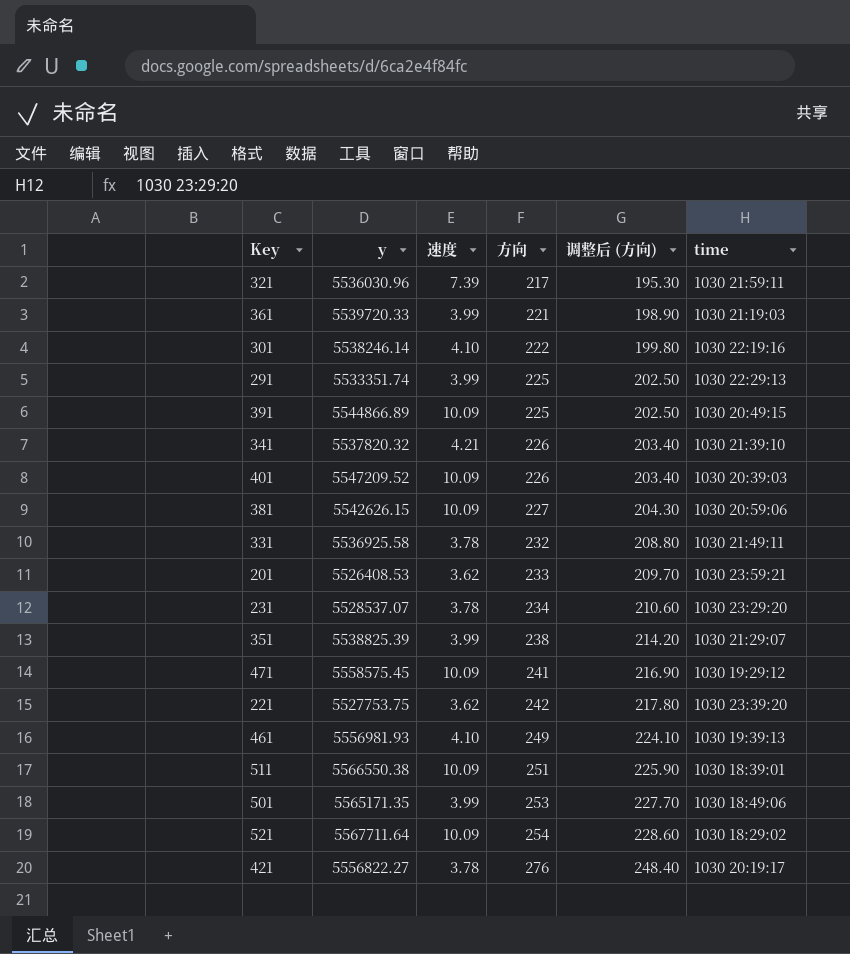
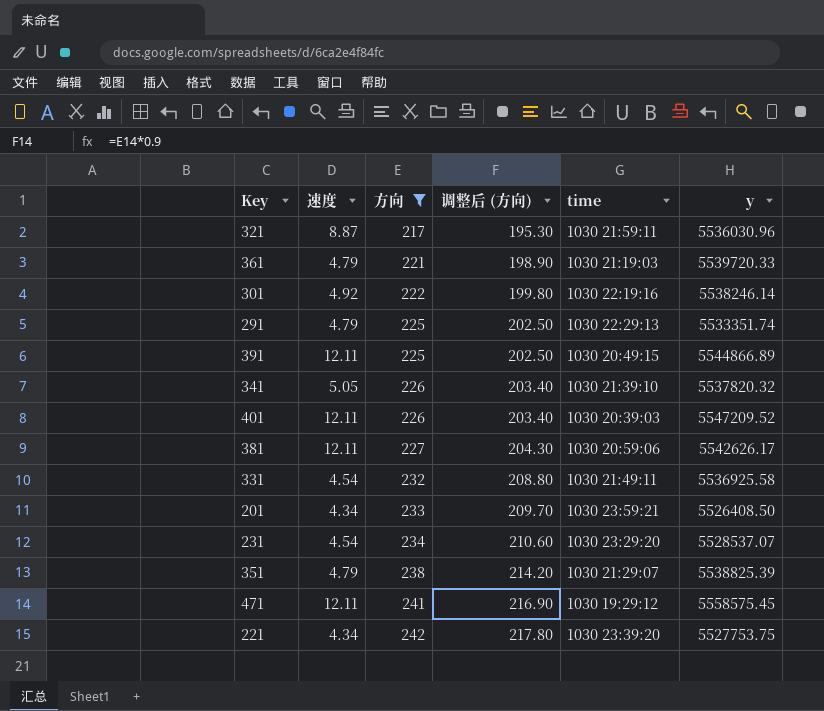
filter: none -> 方向 <= 242
column y | position: 2 -> 6
321 | 速度: 7.39 -> 8.87
361 | 速度: 3.99 -> 4.79
301 | 速度: 4.10 -> 4.92
291 | 速度: 3.99 -> 4.79
391 | 速度: 10.09 -> 12.11
341 | 速度: 4.21 -> 5.05
401 | 速度: 10.09 -> 12.11
381 | 速度: 10.09 -> 12.11
381 | y: 5542626.15 -> 5542626.17
331 | 速度: 3.78 -> 4.54
201 | 速度: 3.62 -> 4.34
201 | y: 5526408.53 -> 5526408.50
231 | 速度: 3.78 -> 4.54
351 | 速度: 3.99 -> 4.79
471 | 速度: 10.09 -> 12.11
221 | 速度: 3.62 -> 4.34

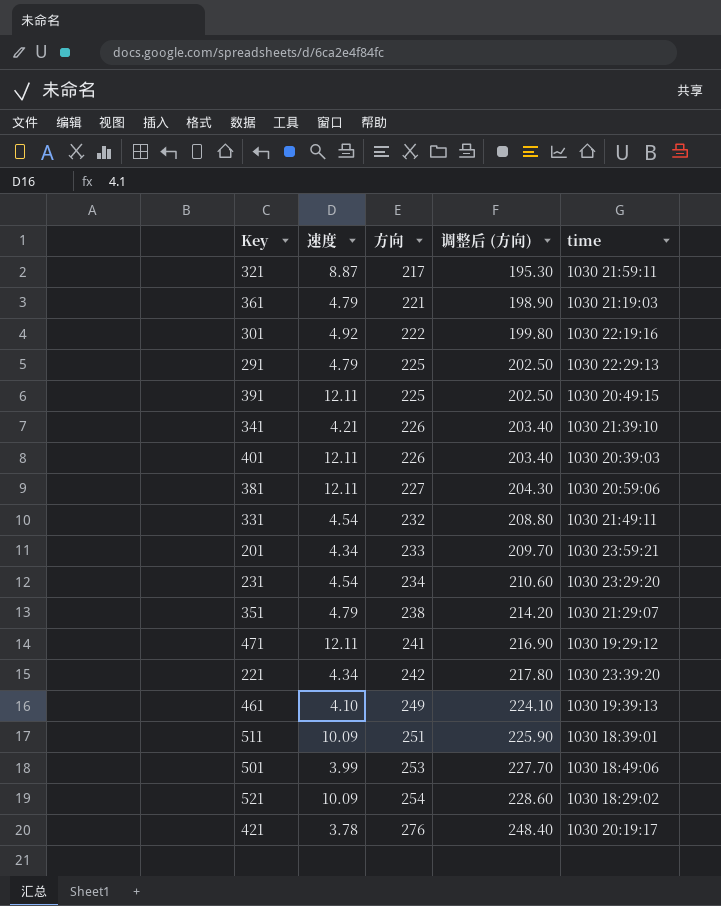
filter: 方向 <= 242 -> none
column y | position: 6 -> none
341 | 速度: 5.05 -> 4.21

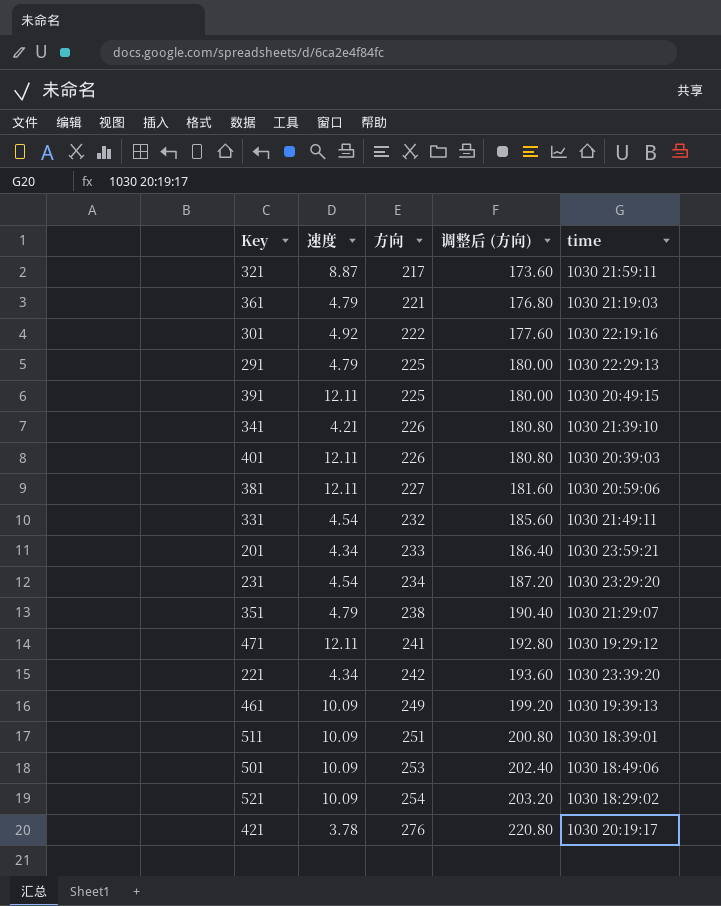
column 调整后 (方向) | formula: [方向] * 0.9 -> [方向] * 0.8
461 | 速度: 4.10 -> 10.09
501 | 速度: 3.99 -> 10.09

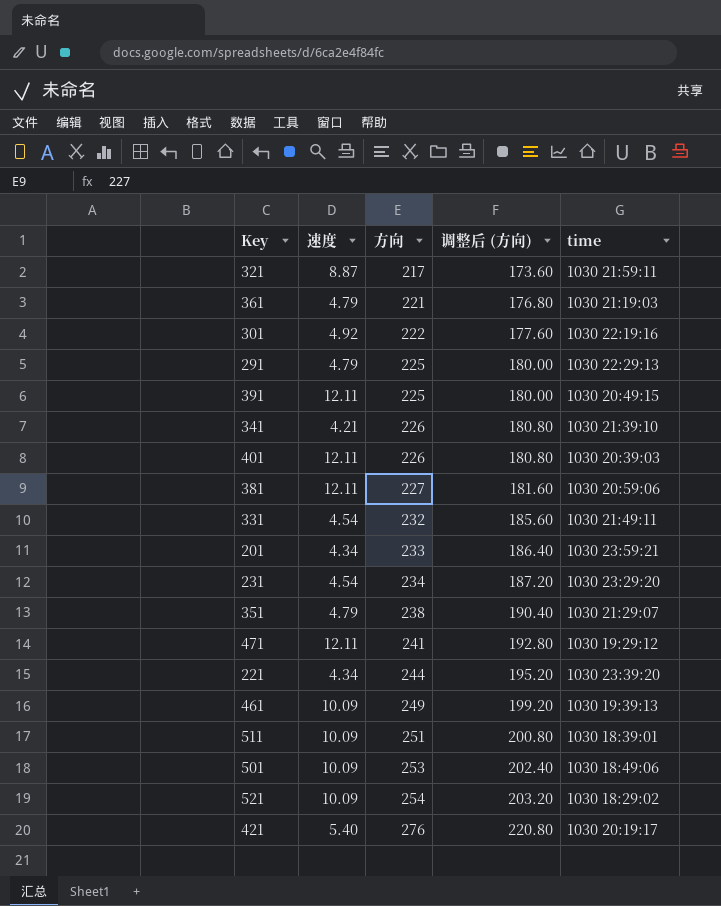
221 | 方向: 242 -> 244
221 | 调整后 (方向): 193.60 -> 195.20
421 | 速度: 3.78 -> 5.40

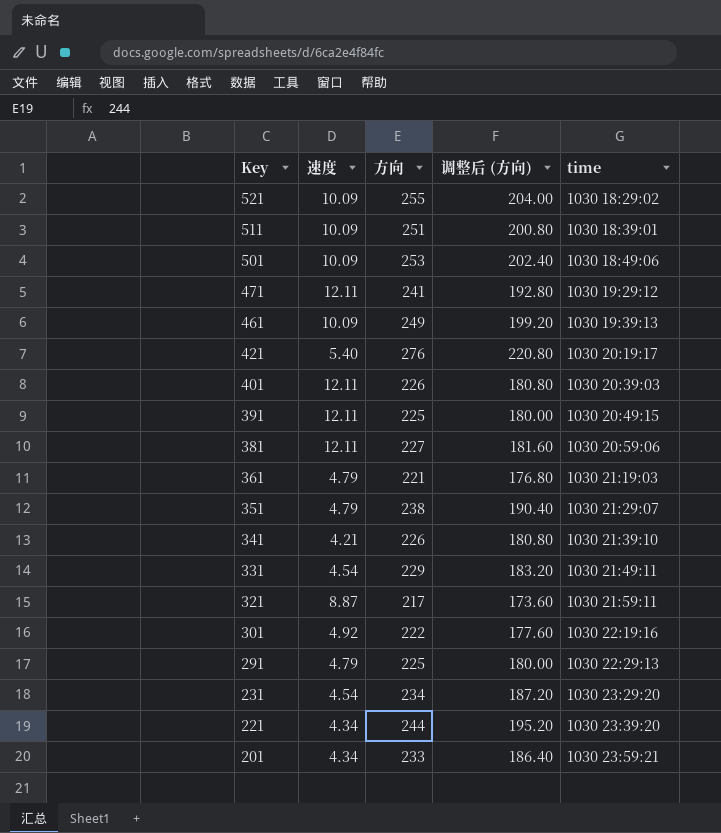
row order: 方向 ascending -> Key descending
521 | 方向: 254 -> 255
521 | 调整后 (方向): 203.20 -> 204.00
331 | 方向: 232 -> 229
331 | 调整后 (方向): 185.60 -> 183.20

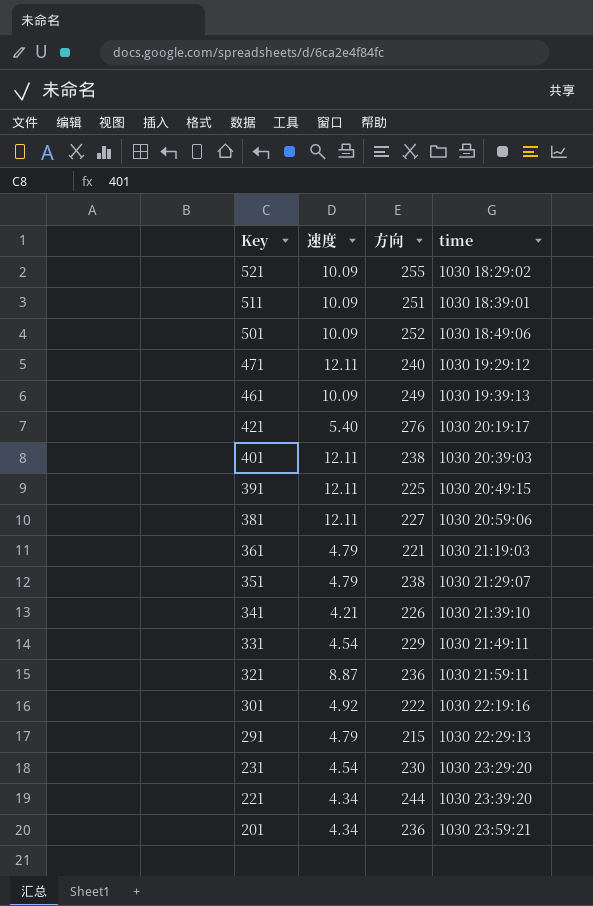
column 调整后 (方向) | formula: [方向] * 0.8 -> none
501 | 方向: 253 -> 252
471 | 方向: 241 -> 240
401 | 方向: 226 -> 238
321 | 方向: 217 -> 236
291 | 方向: 225 -> 215
231 | 方向: 234 -> 230
201 | 方向: 233 -> 236

